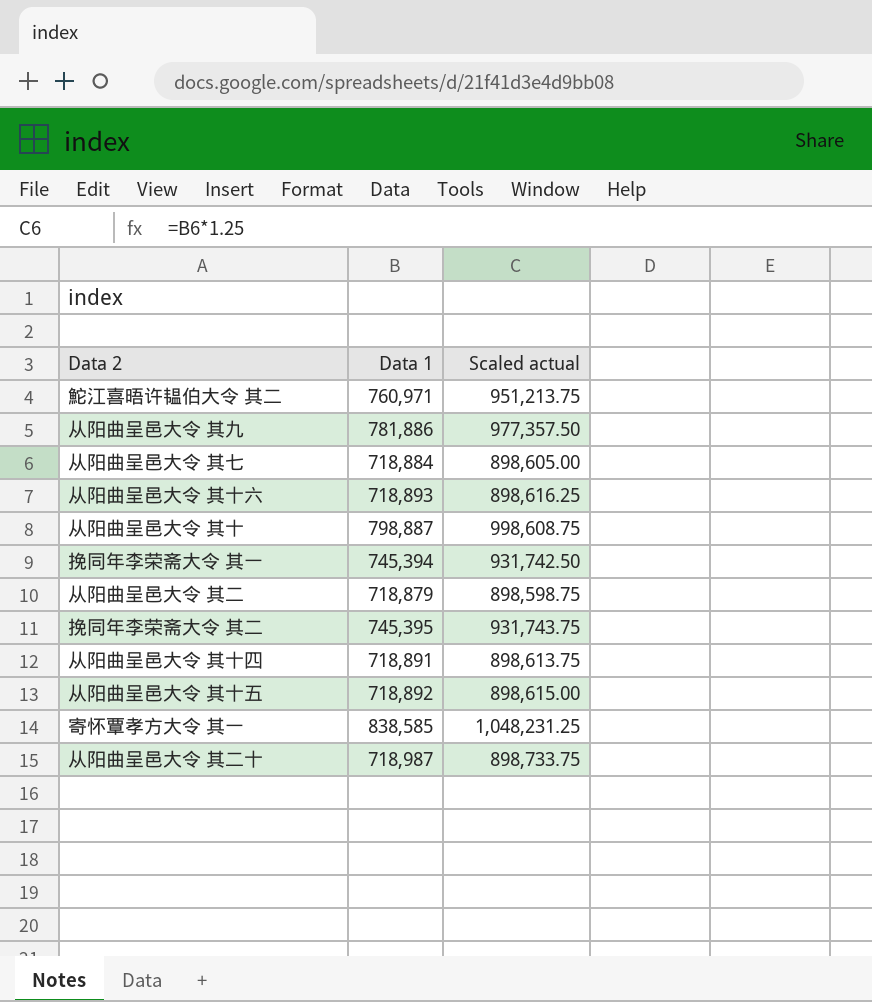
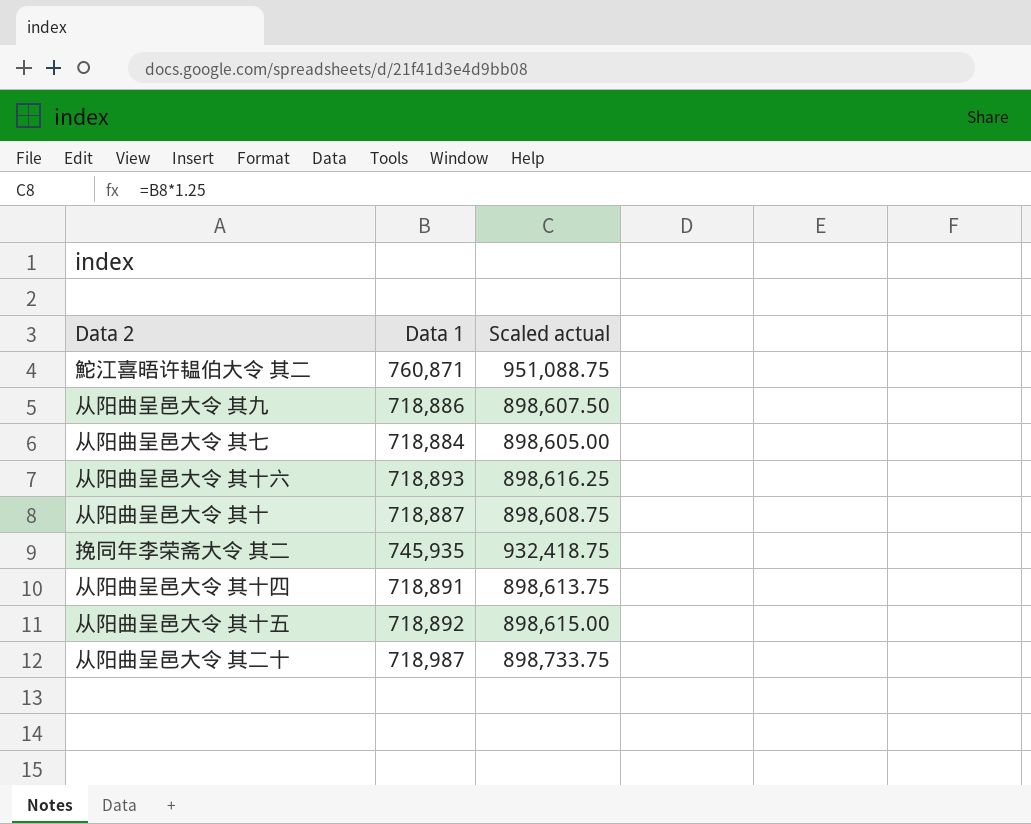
row 挽同年李荣斋大令 其一: 745,394 | 931,742.50 -> none
row 从阳曲呈邑大令 其二: 718,879 | 898,598.75 -> none
row 寄怀覃孝方大令 其一: 838,585 | 1,048,231.25 -> none
鮀江喜晤许韫伯大令 其二 | Data 1: 760,971 -> 760,871
鮀江喜晤许韫伯大令 其二 | Scaled actual: 951,213.75 -> 951,088.75
从阳曲呈邑大令 其九 | Data 1: 781,886 -> 718,886
从阳曲呈邑大令 其九 | Scaled actual: 977,357.50 -> 898,607.50
从阳曲呈邑大令 其十 | Data 1: 798,887 -> 718,887
从阳曲呈邑大令 其十 | Scaled actual: 998,608.75 -> 898,608.75
挽同年李荣斋大令 其二 | Data 1: 745,395 -> 745,935
挽同年李荣斋大令 其二 | Scaled actual: 931,743.75 -> 932,418.75

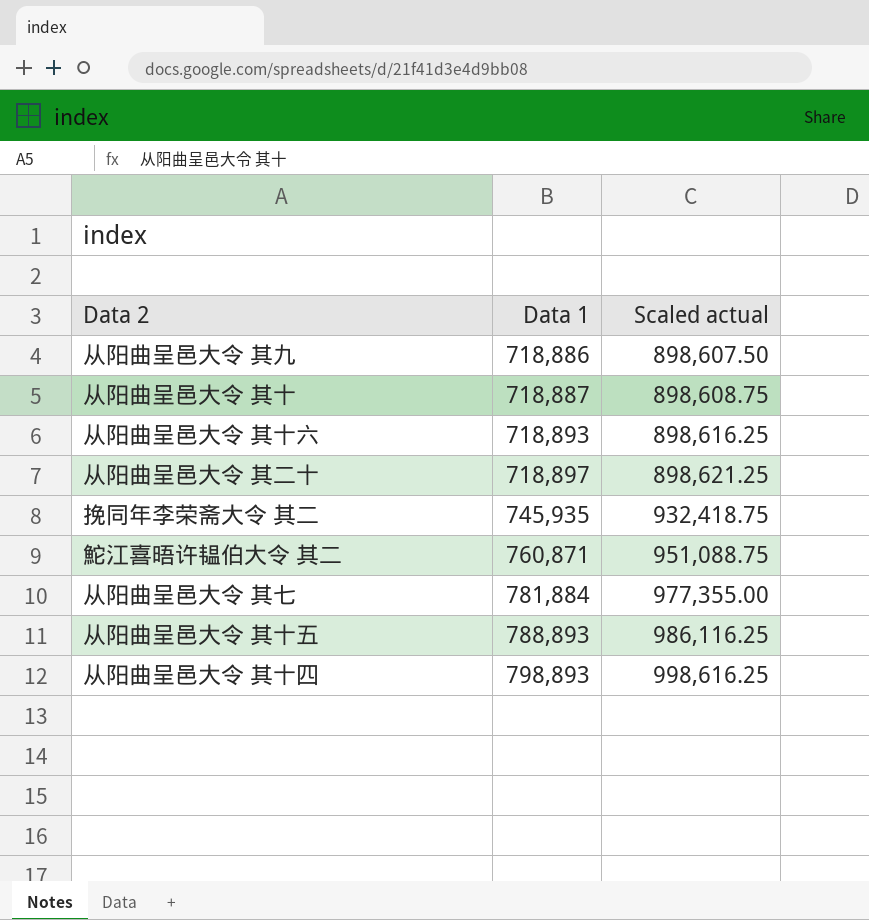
row order: none -> Data 1 ascending
从阳曲呈邑大令 其二十 | Data 1: 718,987 -> 718,897
从阳曲呈邑大令 其二十 | Scaled actual: 898,733.75 -> 898,621.25
从阳曲呈邑大令 其七 | Data 1: 718,884 -> 781,884
从阳曲呈邑大令 其七 | Scaled actual: 898,605.00 -> 977,355.00
从阳曲呈邑大令 其十五 | Data 1: 718,892 -> 788,893
从阳曲呈邑大令 其十五 | Scaled actual: 898,615.00 -> 986,116.25
从阳曲呈邑大令 其十四 | Data 1: 718,891 -> 798,893
从阳曲呈邑大令 其十四 | Scaled actual: 898,613.75 -> 998,616.25

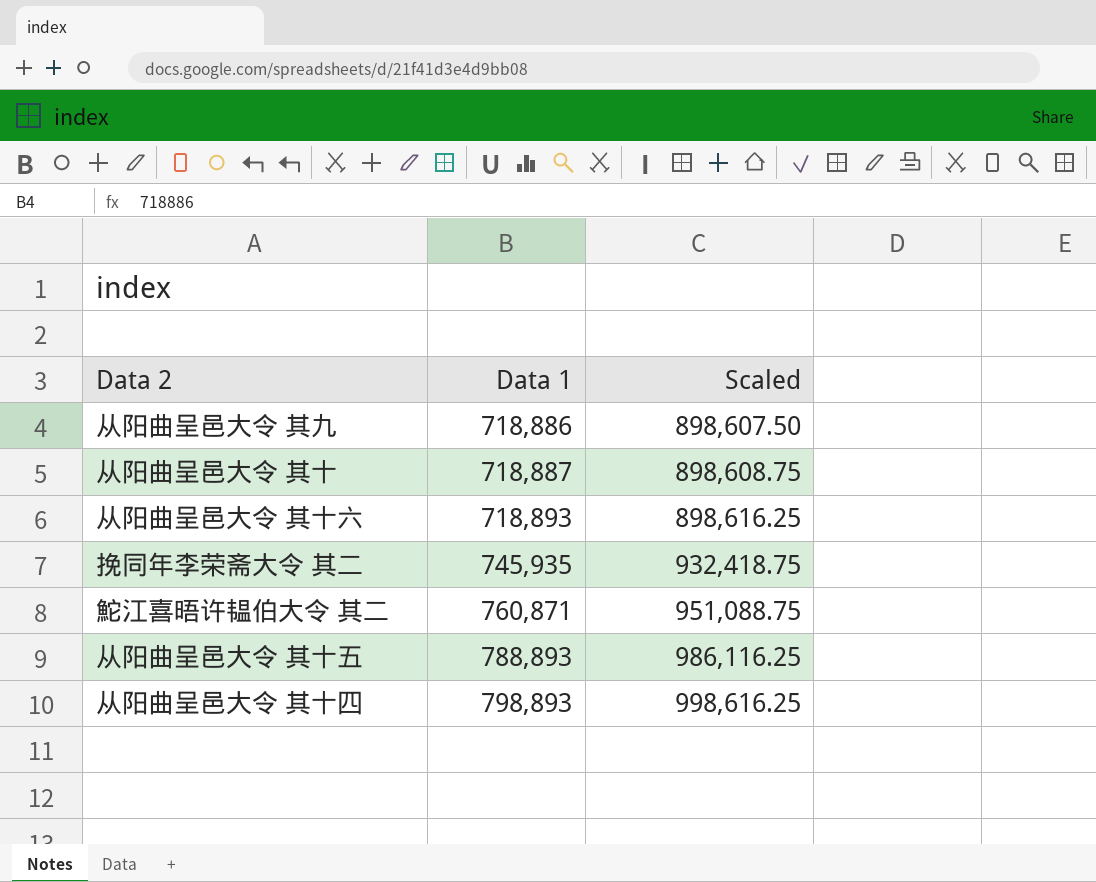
column name: Scaled actual -> Scaled
row 从阳曲呈邑大令 其二十: 718,897 | 898,621.25 -> none
row 从阳曲呈邑大令 其七: 781,884 | 977,355.00 -> none

